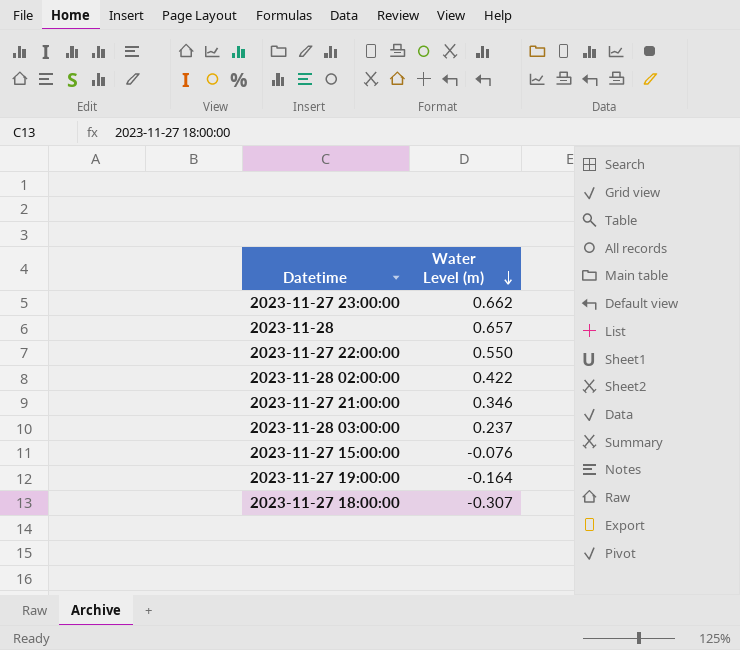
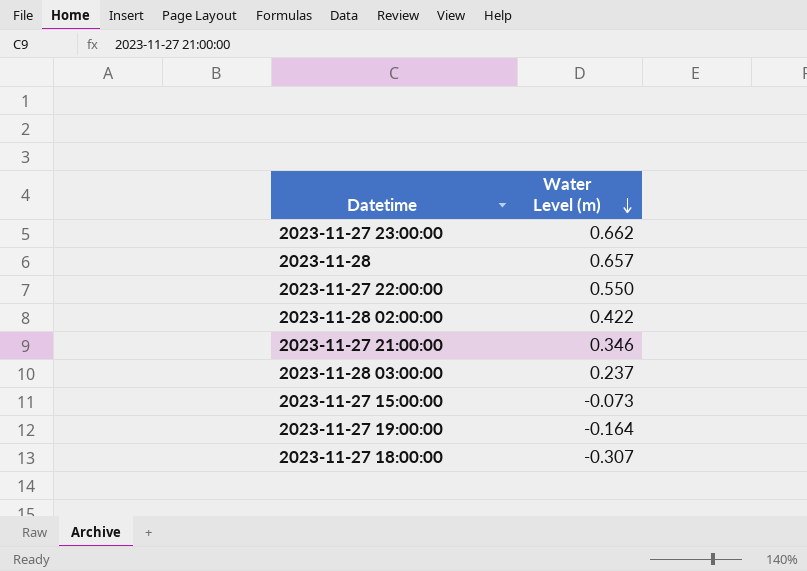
2023-11-27 15:00:00 | Water Level (m): -0.076 -> -0.073

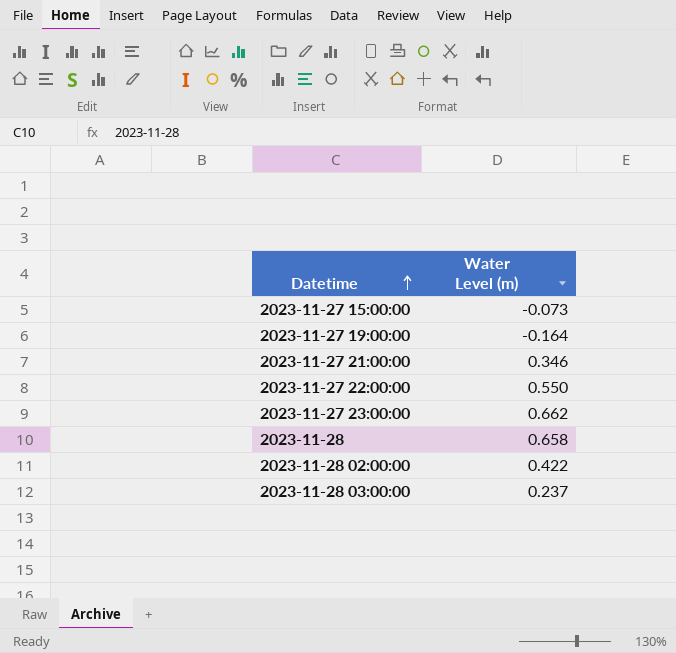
row order: Water Level (m) descending -> Datetime ascending
row 2023-11-27 18:00:00: -0.307 -> none
2023-11-28 | Water Level (m): 0.657 -> 0.658

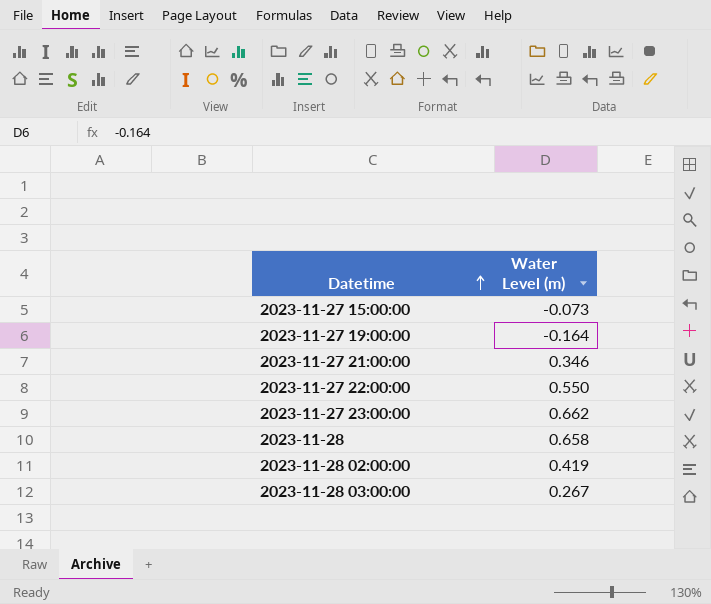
2023-11-28 02:00:00 | Water Level (m): 0.422 -> 0.419
2023-11-28 03:00:00 | Water Level (m): 0.237 -> 0.267

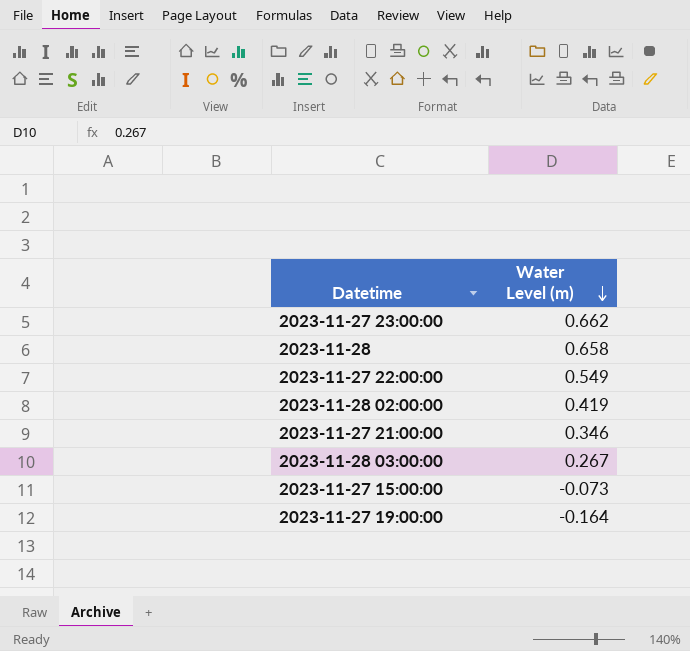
row order: Datetime ascending -> Water Level (m) descending
2023-11-27 22:00:00 | Water Level (m): 0.550 -> 0.549

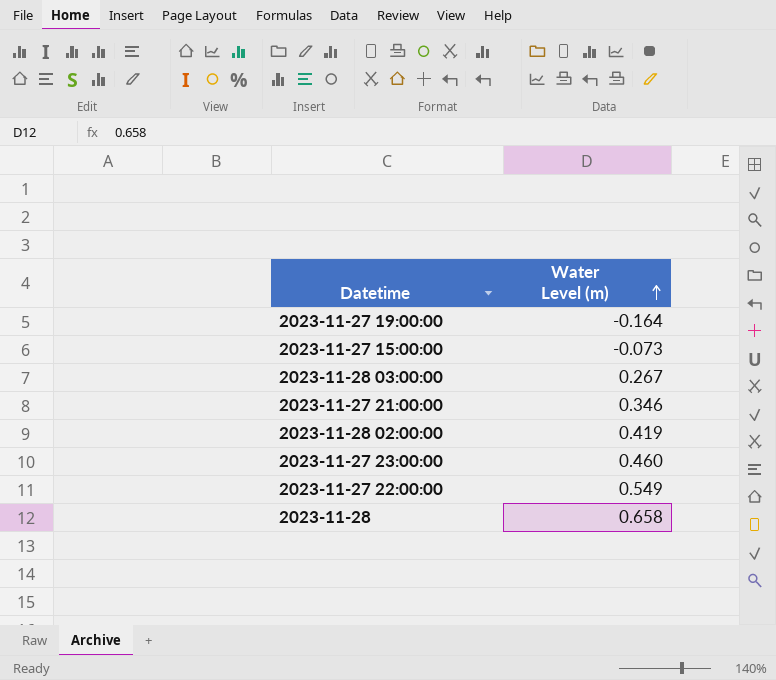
row order: Water Level (m) descending -> Water Level (m) ascending
2023-11-27 23:00:00 | Water Level (m): 0.662 -> 0.460

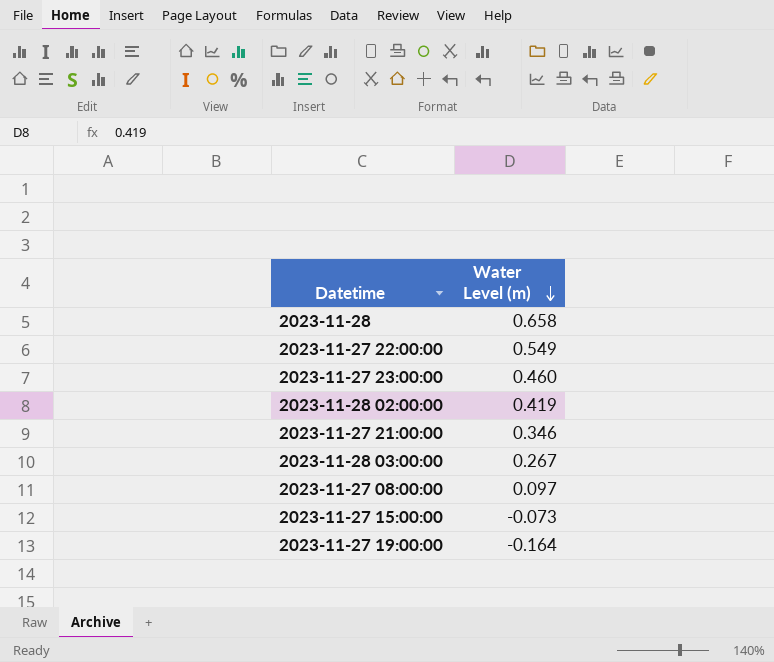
row order: Water Level (m) ascending -> Water Level (m) descending
row 2023-11-27 08:00:00: none -> 0.097

